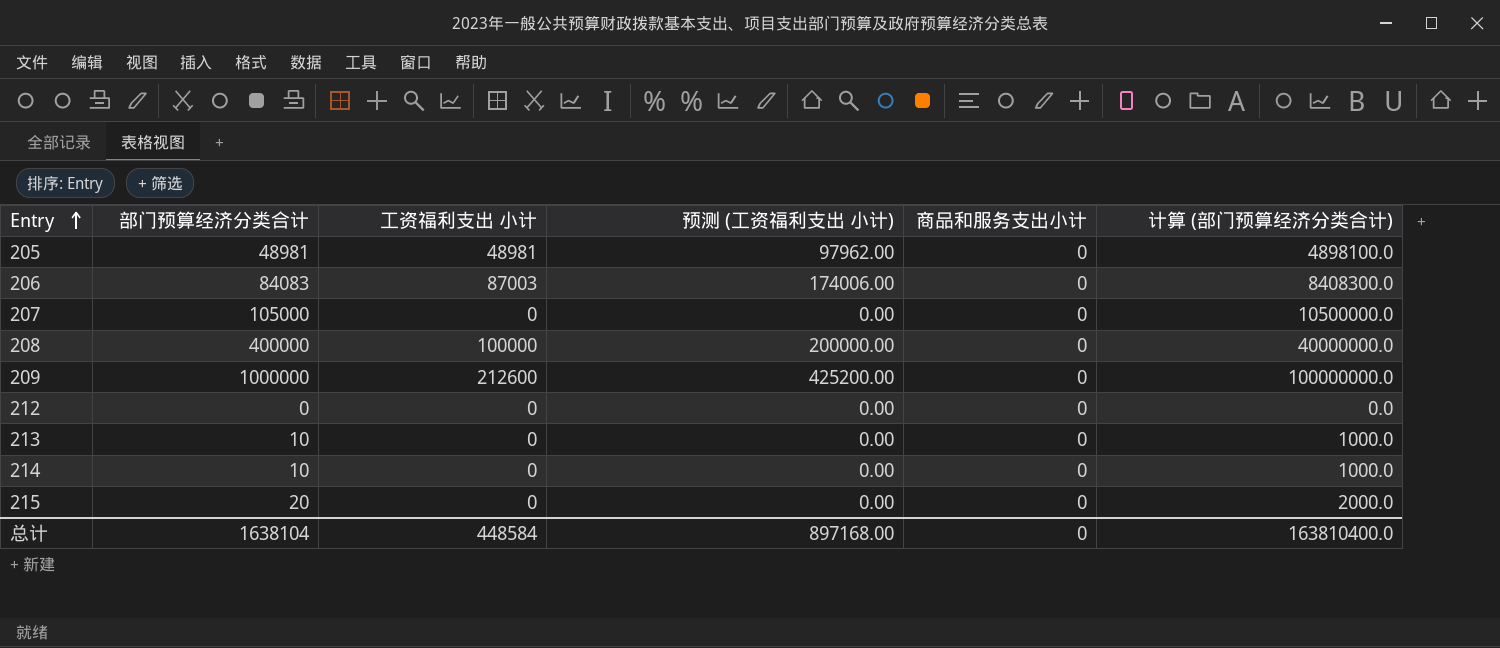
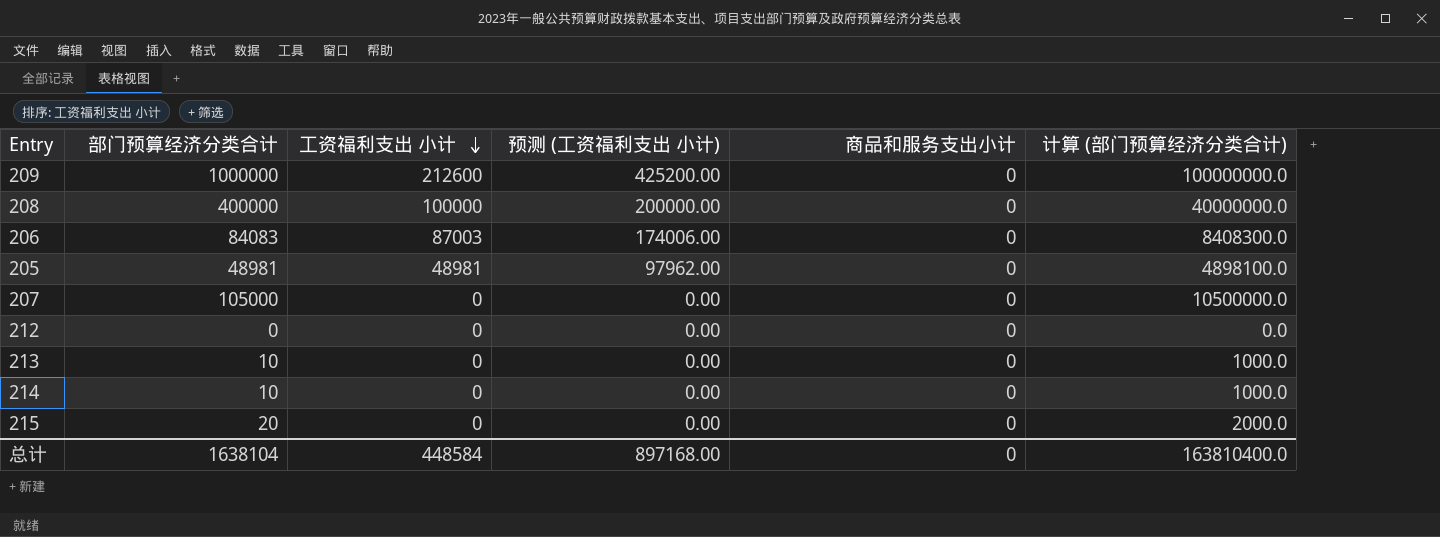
row order: Entry ascending -> 工资福利支出 小计 descending

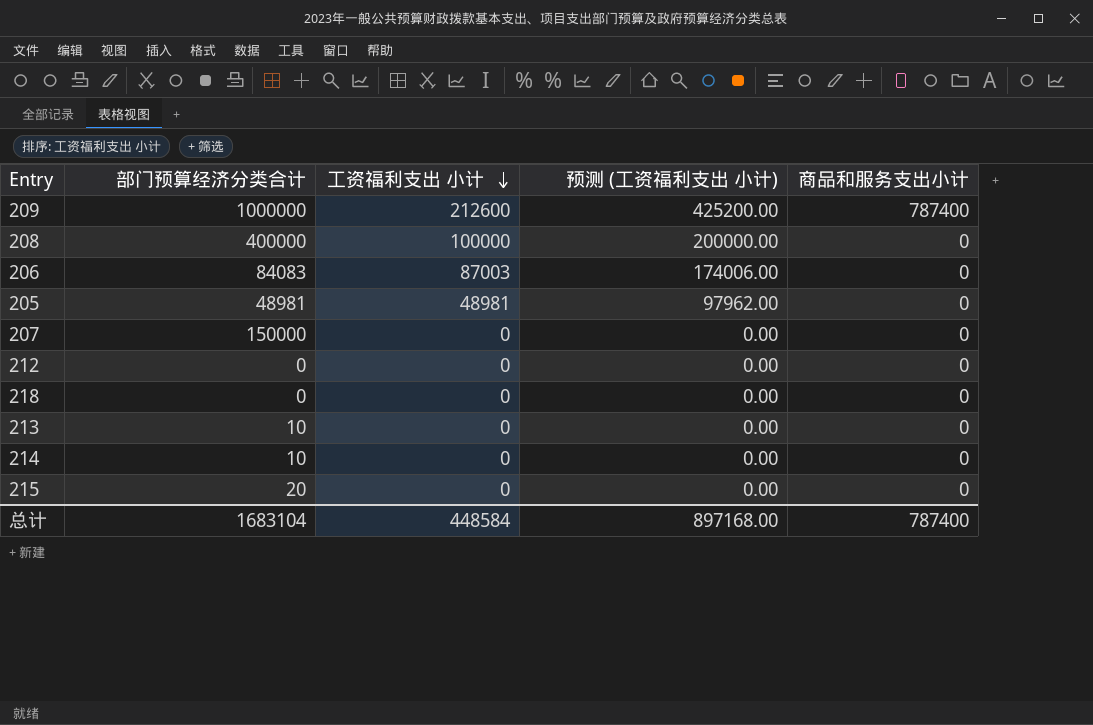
column 计算 (部门预算经济分类合计) | formula: [部门预算经济分类合计] * 100 -> none
209 | 商品和服务支出小计: 0 -> 787400
207 | 部门预算经济分类合计: 105000 -> 150000
row 218: none -> 0 | 0 | 0.00 | 0
总计 | 部门预算经济分类合计: 1638104 -> 1683104
总计 | 商品和服务支出小计: 0 -> 787400

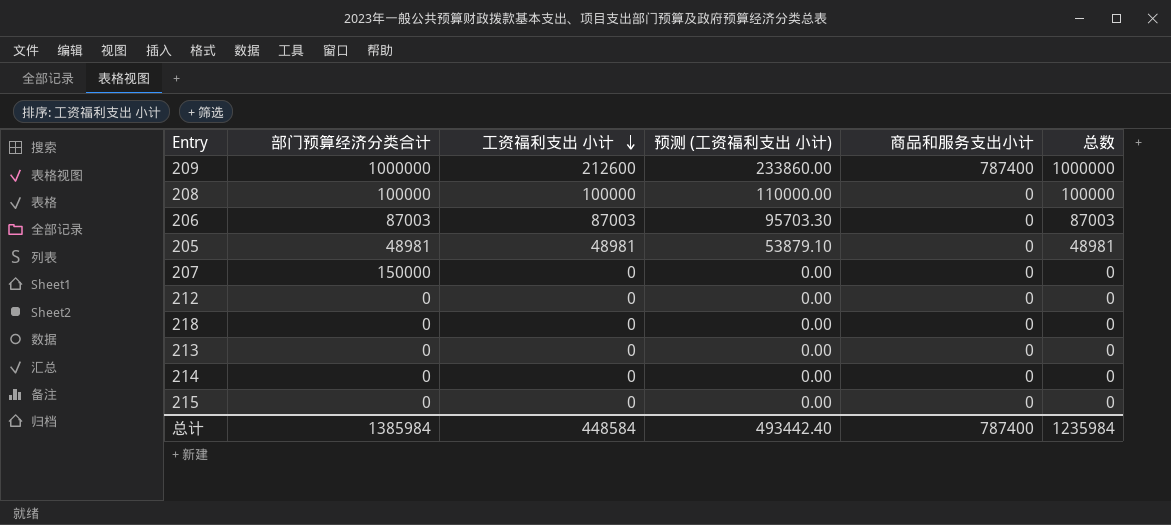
column 预测 (工资福利支出 小计) | formula: [工资福利支出 小计] * 2 -> [工资福利支出 小计] * 1.1
column 总数 | formula: none -> [工资福利支出 小计] + [商品和服务支出小计]
208 | 部门预算经济分类合计: 400000 -> 100000
206 | 部门预算经济分类合计: 84083 -> 87003
213 | 部门预算经济分类合计: 10 -> 0
214 | 部门预算经济分类合计: 10 -> 0
215 | 部门预算经济分类合计: 20 -> 0
总计 | 部门预算经济分类合计: 1683104 -> 1385984
总计 | 预测 (工资福利支出 小计): 897168.00 -> 493442.40

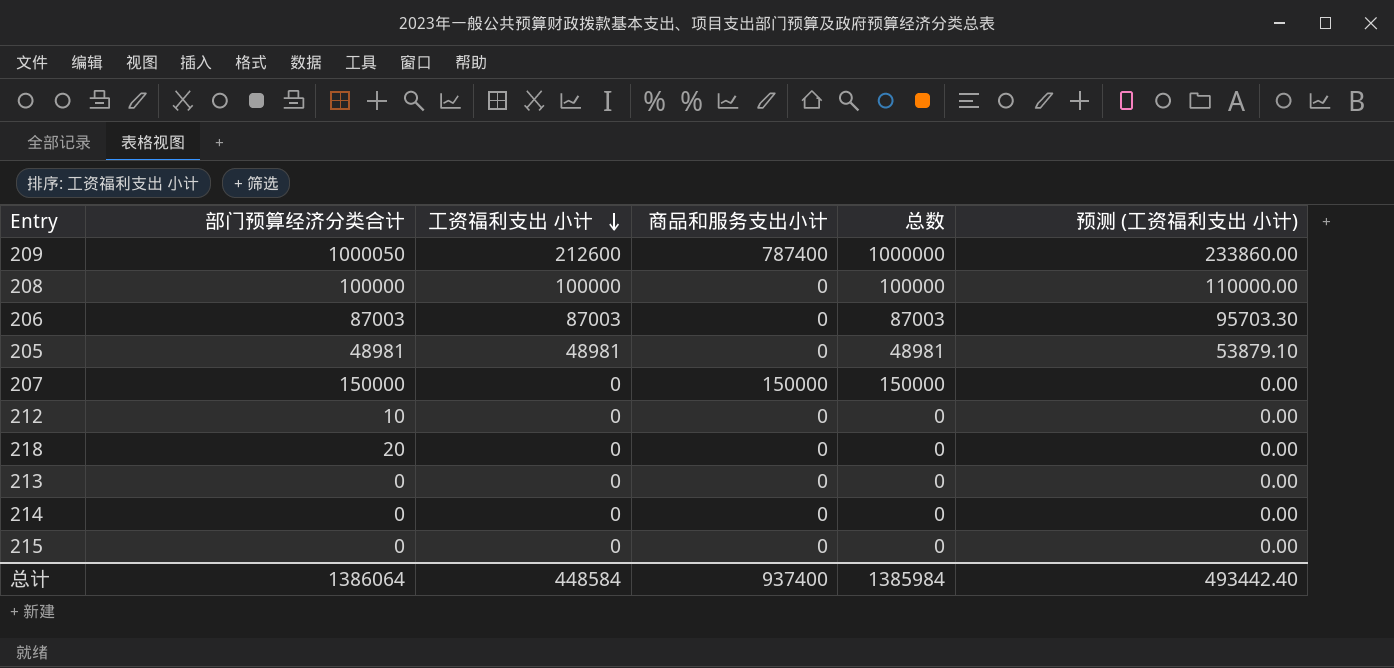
column 预测 (工资福利支出 小计) | position: 4 -> 6
209 | 部门预算经济分类合计: 1000000 -> 1000050
207 | 商品和服务支出小计: 0 -> 150000
207 | 总数: 0 -> 150000
212 | 部门预算经济分类合计: 0 -> 10
218 | 部门预算经济分类合计: 0 -> 20
总计 | 部门预算经济分类合计: 1385984 -> 1386064
总计 | 商品和服务支出小计: 787400 -> 937400
总计 | 总数: 1235984 -> 1385984

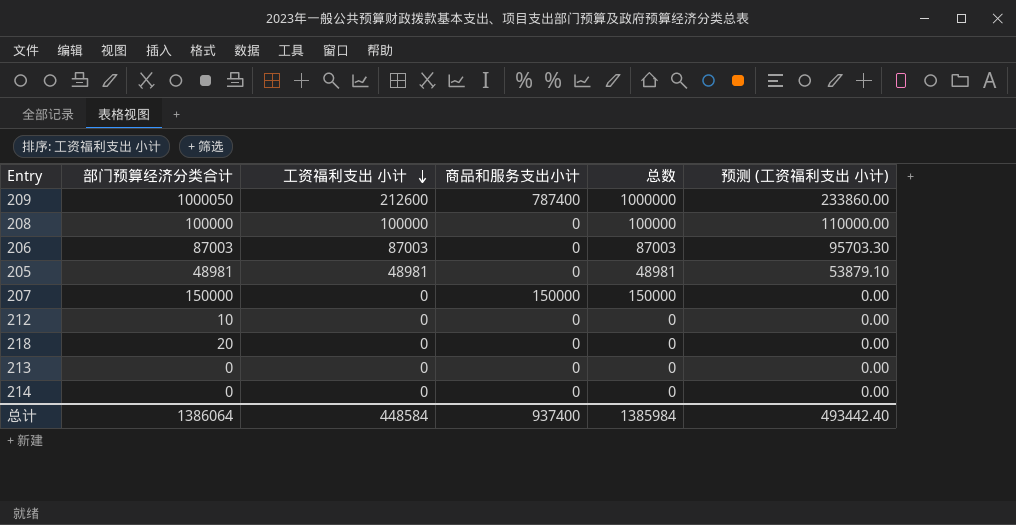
row 215: 0 | 0 | 0 | 0 | 0.00 -> none

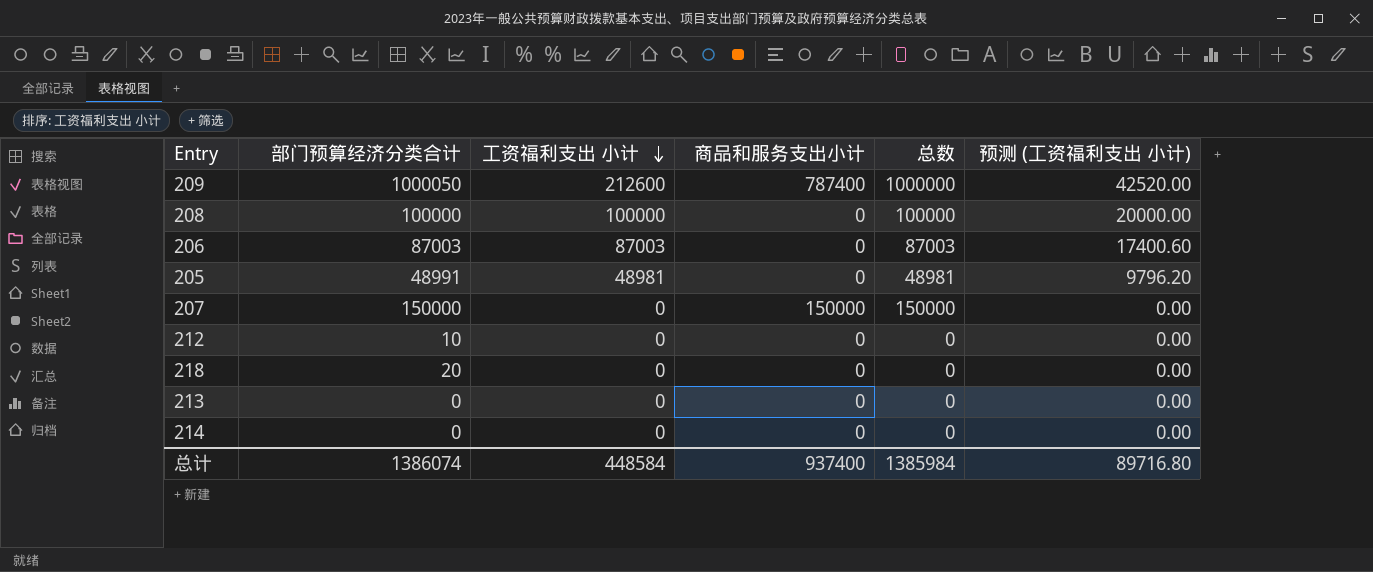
column 预测 (工资福利支出 小计) | formula: [工资福利支出 小计] * 1.1 -> [工资福利支出 小计] * 0.2
205 | 部门预算经济分类合计: 48981 -> 48991
总计 | 部门预算经济分类合计: 1386064 -> 1386074
总计 | 预测 (工资福利支出 小计): 493442.40 -> 89716.80

